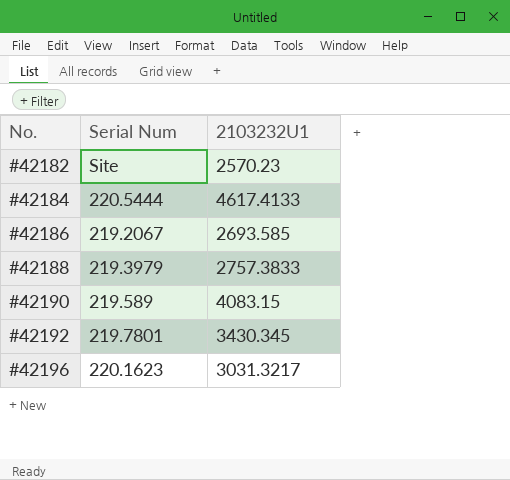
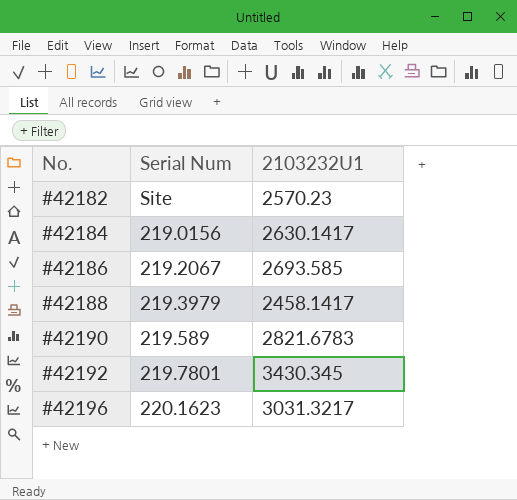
#42184 | Serial Num: 220.5444 -> 219.0156
#42184 | 2103232U1: 4617.4133 -> 2630.1417
#42188 | 2103232U1: 2757.3833 -> 2458.1417
#42190 | 2103232U1: 4083.15 -> 2821.6783

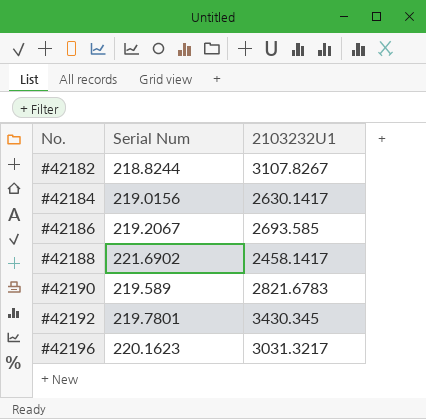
#42182 | Serial Num: Site -> 218.8244
#42182 | 2103232U1: 2570.23 -> 3107.8267
#42188 | Serial Num: 219.3979 -> 221.6902

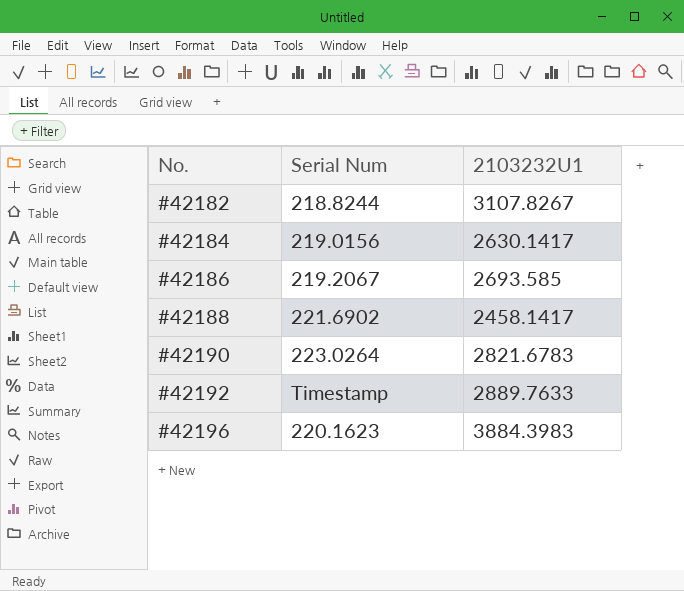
#42190 | Serial Num: 219.589 -> 223.0264
#42192 | Serial Num: 219.7801 -> Timestamp
#42192 | 2103232U1: 3430.345 -> 2889.7633
#42196 | 2103232U1: 3031.3217 -> 3884.3983

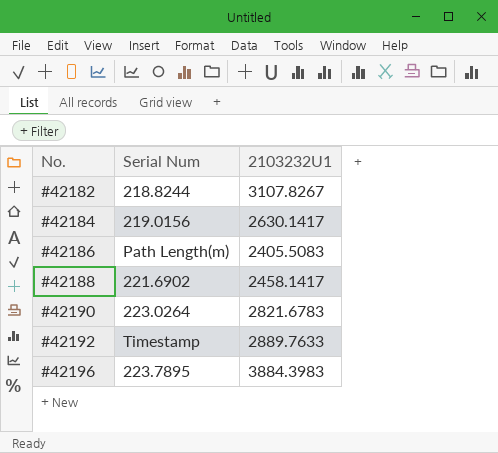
#42186 | Serial Num: 219.2067 -> Path Length(m)
#42186 | 2103232U1: 2693.585 -> 2405.5083
#42196 | Serial Num: 220.1623 -> 223.7895

